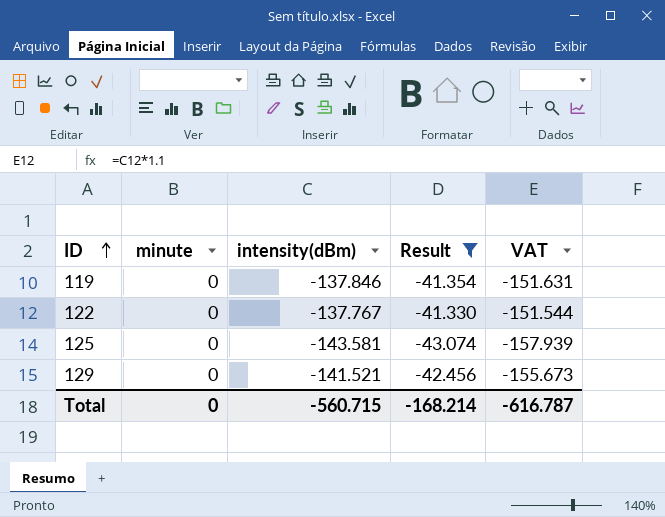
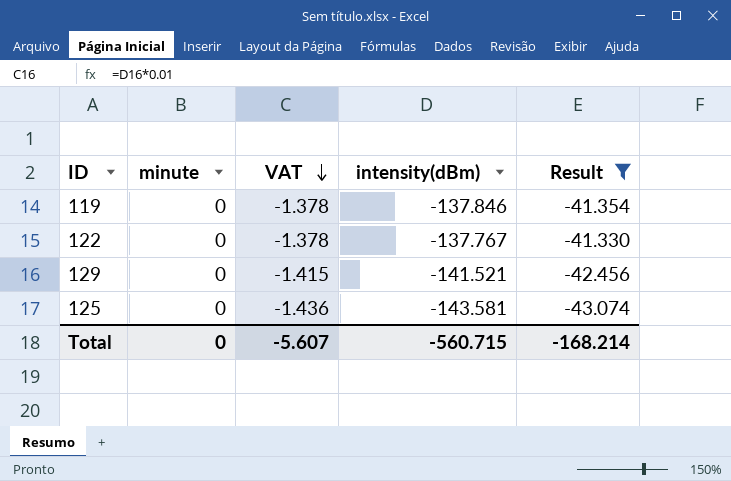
row order: ID ascending -> VAT descending
column VAT | formula: [intensity(dBm)] * 1.1 -> [intensity(dBm)] * 0.01
column VAT | position: 5 -> 3
Total | VAT: -616.787 -> -5.607

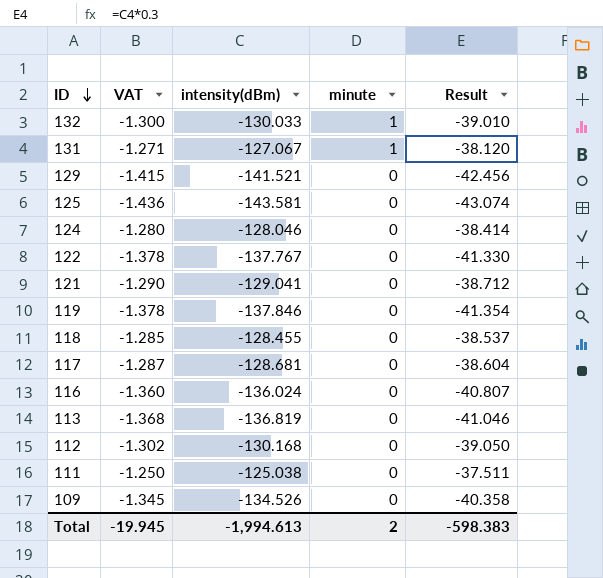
filter: Result <= -41.330 -> none
row order: VAT descending -> ID descending
column minute | position: 2 -> 4
Total | VAT: -5.607 -> -19.945
Total | intensity(dBm): -560.715 -> -1,994.613
Total | minute: 0 -> 2
Total | Result: -168.214 -> -598.383

